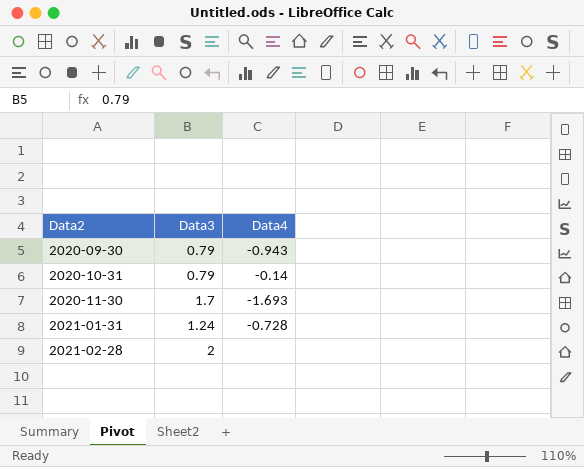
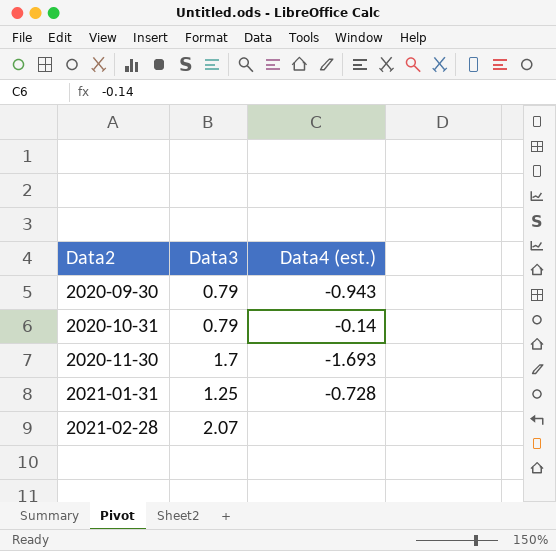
column name: Data4 -> Data4 (est.)
2021-01-31 | Data3: 1.24 -> 1.25
2021-02-28 | Data3: 2 -> 2.07

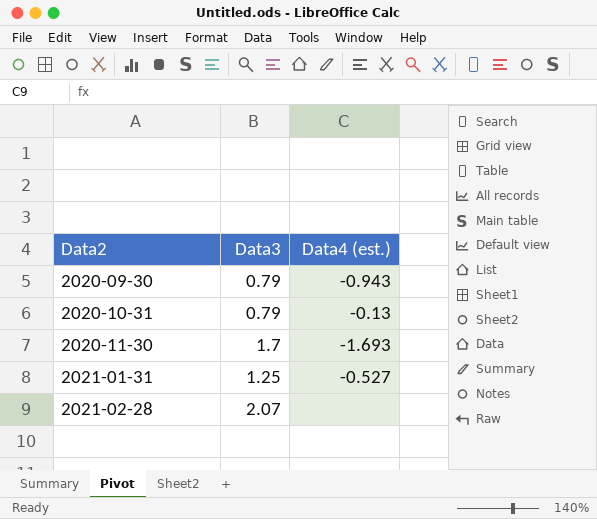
2020-10-31 | Data4 (est.): -0.14 -> -0.13
2021-01-31 | Data4 (est.): -0.728 -> -0.527

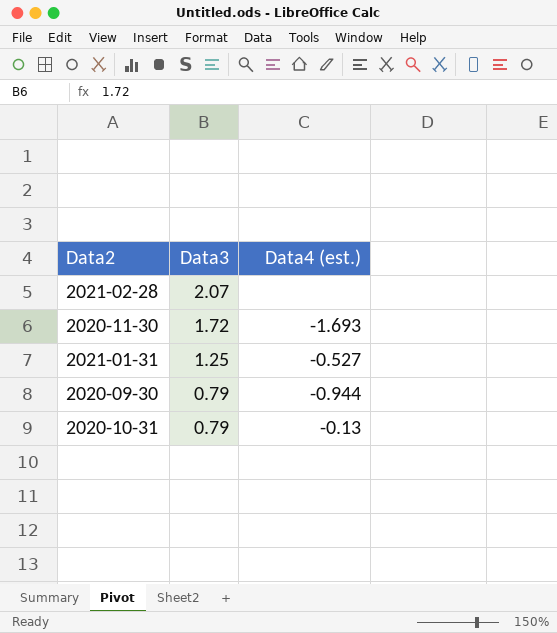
row order: Data2 ascending -> Data3 descending
2020-11-30 | Data3: 1.7 -> 1.72
2020-09-30 | Data4 (est.): -0.943 -> -0.944

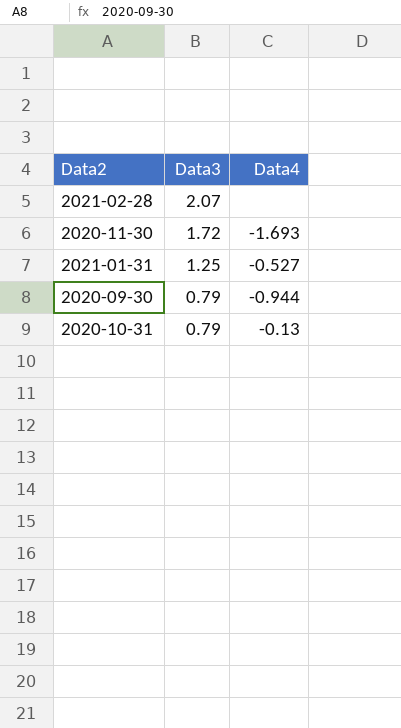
column name: Data4 (est.) -> Data4

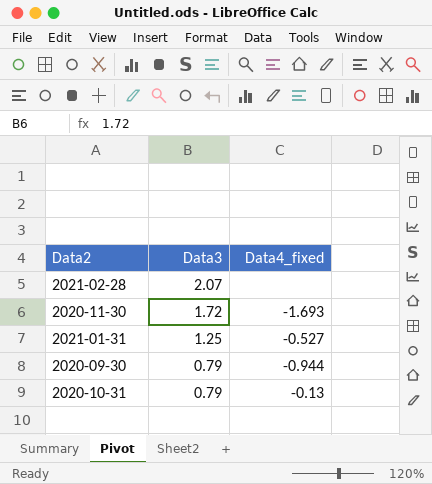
column name: Data4 -> Data4_fixed

